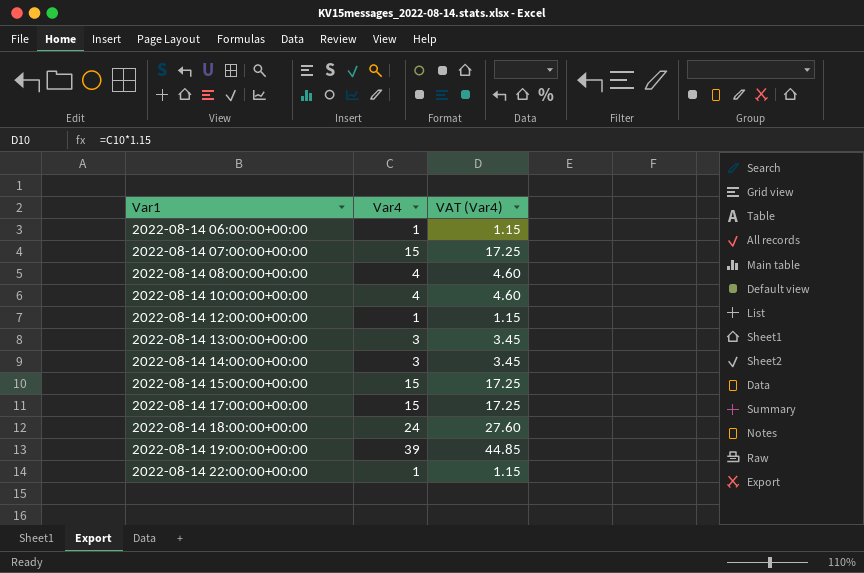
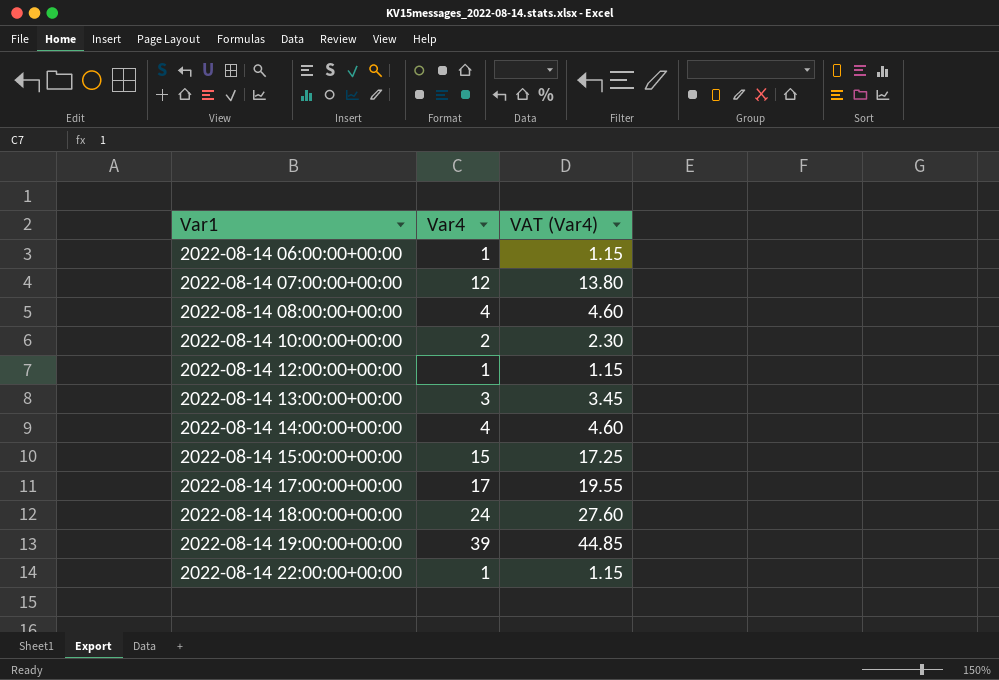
2022-08-14 07:00:00+00:00 | Var4: 15 -> 12
2022-08-14 07:00:00+00:00 | VAT (Var4): 17.25 -> 13.80
2022-08-14 10:00:00+00:00 | Var4: 4 -> 2
2022-08-14 10:00:00+00:00 | VAT (Var4): 4.60 -> 2.30
2022-08-14 14:00:00+00:00 | Var4: 3 -> 4
2022-08-14 14:00:00+00:00 | VAT (Var4): 3.45 -> 4.60
2022-08-14 17:00:00+00:00 | Var4: 15 -> 17
2022-08-14 17:00:00+00:00 | VAT (Var4): 17.25 -> 19.55

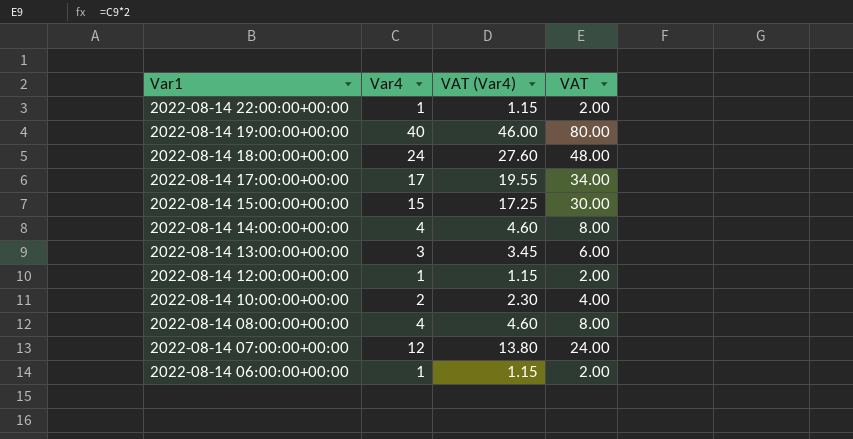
row order: Var1 ascending -> Var1 descending
column VAT | formula: none -> [Var4] * 2
2022-08-14 19:00:00+00:00 | Var4: 39 -> 40
2022-08-14 19:00:00+00:00 | VAT (Var4): 44.85 -> 46.00

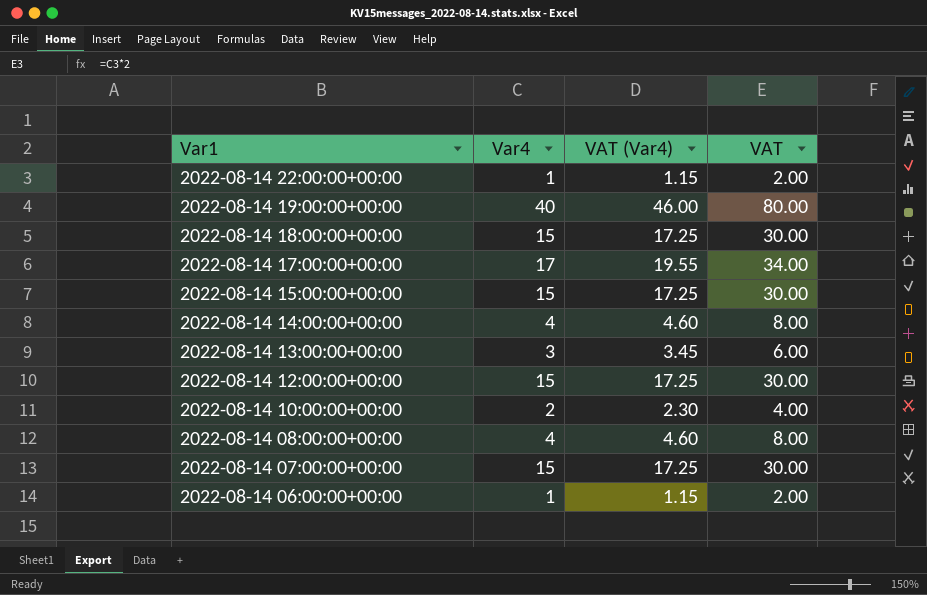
2022-08-14 18:00:00+00:00 | Var4: 24 -> 15
2022-08-14 18:00:00+00:00 | VAT (Var4): 27.60 -> 17.25
2022-08-14 18:00:00+00:00 | VAT: 48.00 -> 30.00
2022-08-14 12:00:00+00:00 | Var4: 1 -> 15
2022-08-14 12:00:00+00:00 | VAT (Var4): 1.15 -> 17.25
2022-08-14 12:00:00+00:00 | VAT: 2.00 -> 30.00
2022-08-14 07:00:00+00:00 | Var4: 12 -> 15
2022-08-14 07:00:00+00:00 | VAT (Var4): 13.80 -> 17.25
2022-08-14 07:00:00+00:00 | VAT: 24.00 -> 30.00

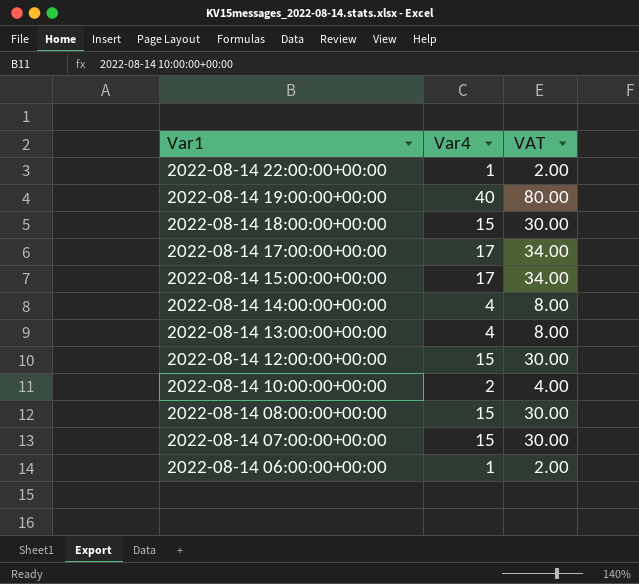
column VAT (Var4) | formula: [Var4] * 1.15 -> none
2022-08-14 15:00:00+00:00 | Var4: 15 -> 17
2022-08-14 15:00:00+00:00 | VAT: 30.00 -> 34.00
2022-08-14 13:00:00+00:00 | Var4: 3 -> 4
2022-08-14 13:00:00+00:00 | VAT: 6.00 -> 8.00
2022-08-14 08:00:00+00:00 | Var4: 4 -> 15
2022-08-14 08:00:00+00:00 | VAT: 8.00 -> 30.00

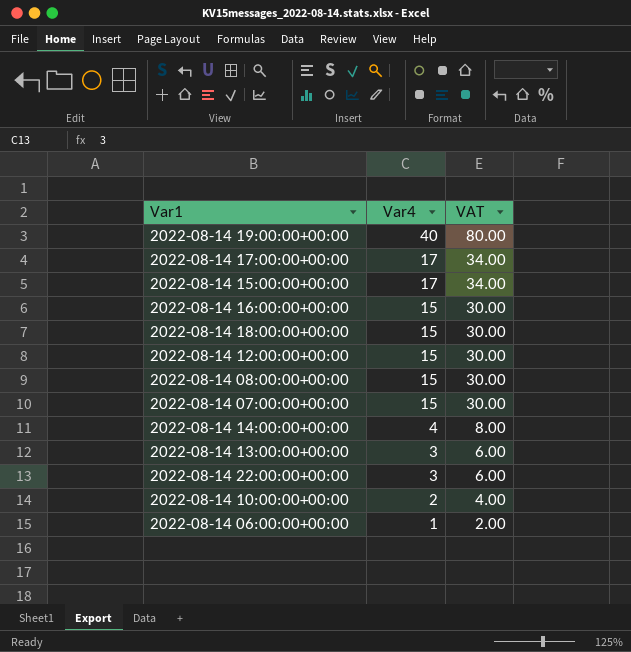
row order: Var1 descending -> Var4 descending
row 2022-08-14 16:00:00+00:00: none -> 15 | 30.00
2022-08-14 13:00:00+00:00 | Var4: 4 -> 3
2022-08-14 13:00:00+00:00 | VAT: 8.00 -> 6.00
2022-08-14 22:00:00+00:00 | Var4: 1 -> 3
2022-08-14 22:00:00+00:00 | VAT: 2.00 -> 6.00

